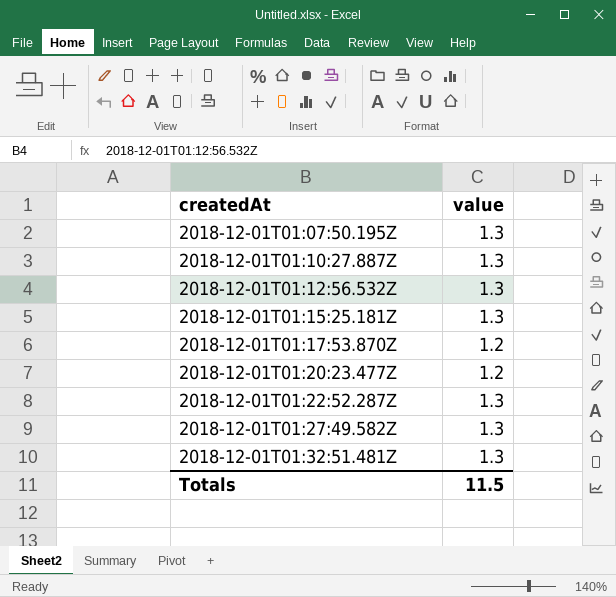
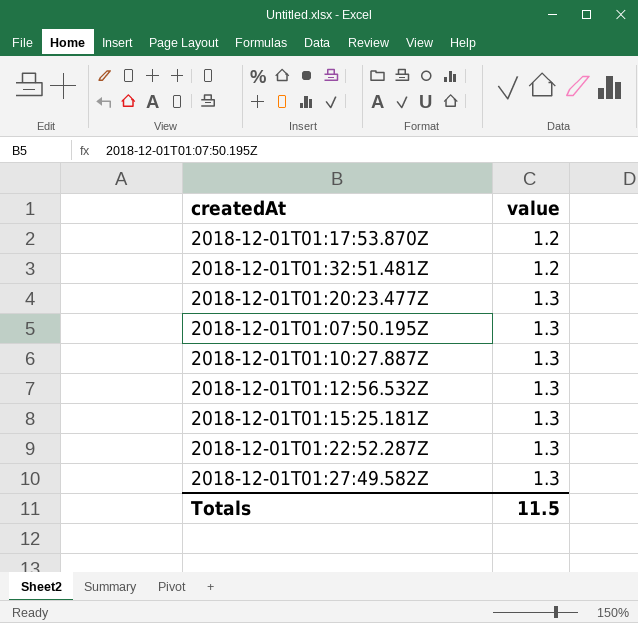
row order: createdAt ascending -> value ascending
2018-12-01T01:32:51.481Z | value: 1.3 -> 1.2
2018-12-01T01:20:23.477Z | value: 1.2 -> 1.3

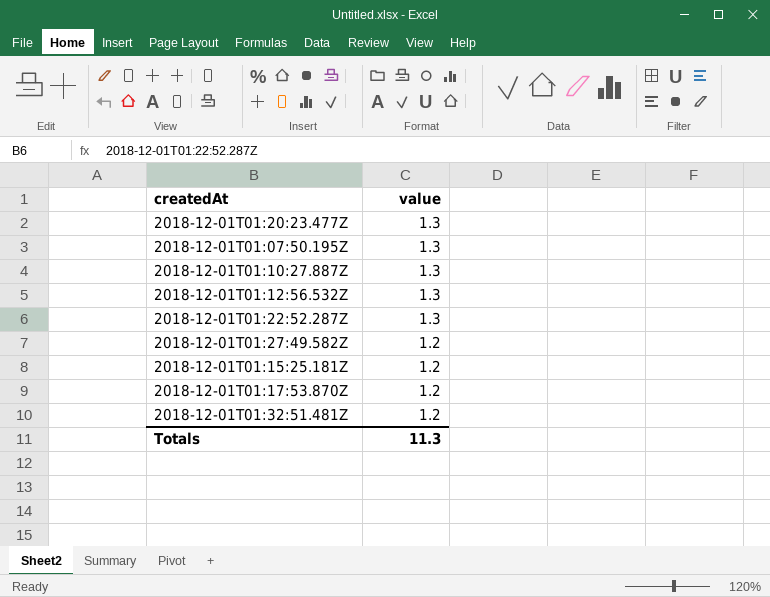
row order: value ascending -> value descending
2018-12-01T01:27:49.582Z | value: 1.3 -> 1.2
2018-12-01T01:15:25.181Z | value: 1.3 -> 1.2
Totals | value: 11.5 -> 11.3

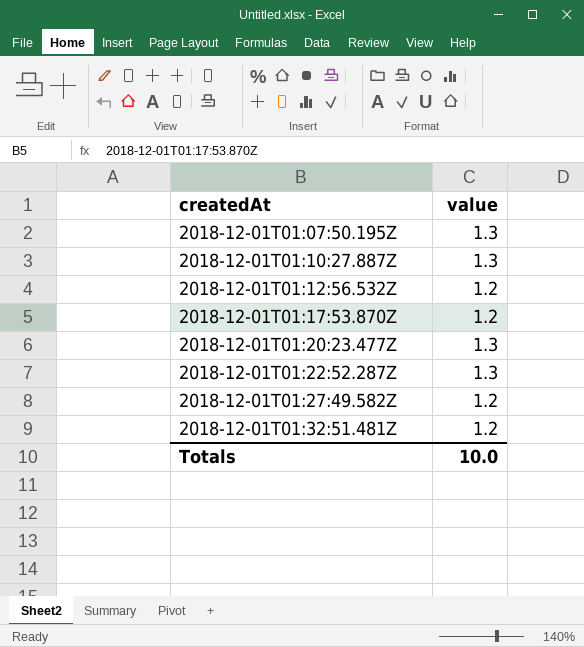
row order: value descending -> createdAt ascending
row 2018-12-01T01:15:25.181Z: 1.2 -> none
2018-12-01T01:12:56.532Z | value: 1.3 -> 1.2
Totals | value: 11.3 -> 10.0

